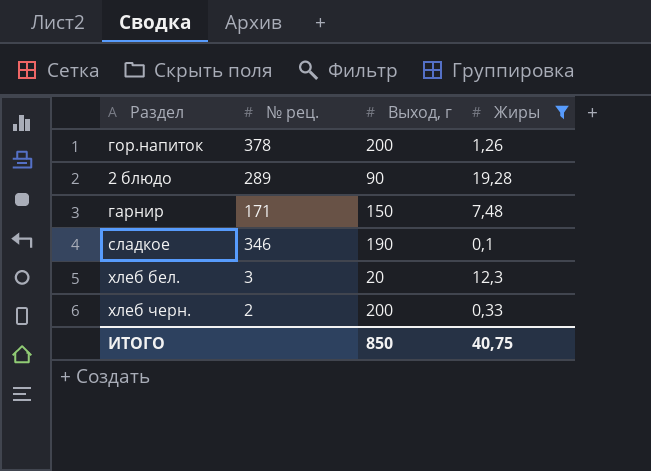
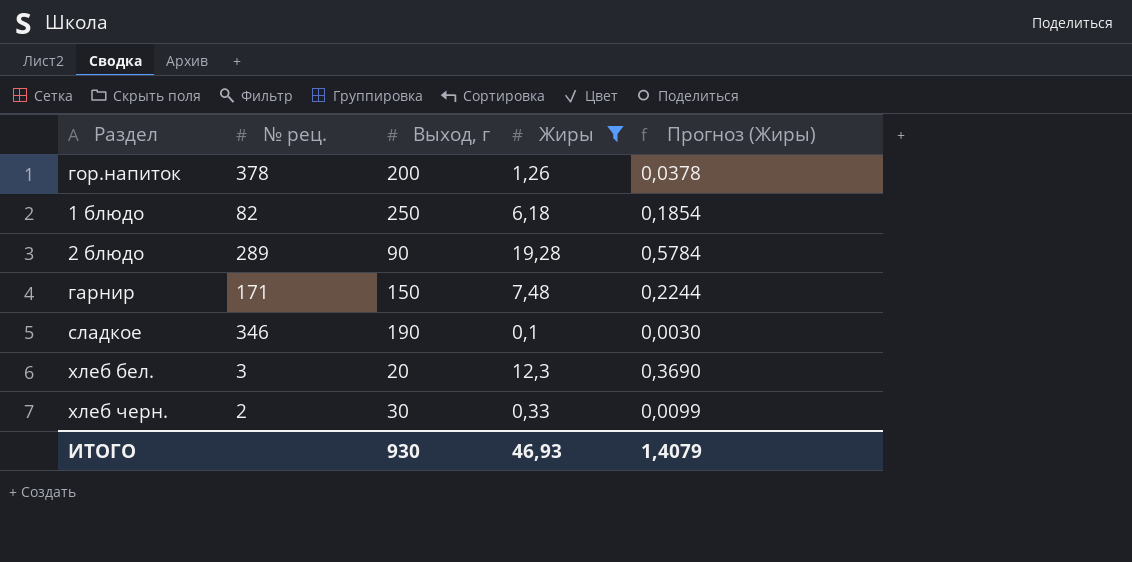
column Прогноз (Жиры) | formula: none -> [Жиры] * 0,03
row 1 блюдо: none -> 82 | 250 | 6,18 | 0,1854
хлеб черн. | Выход, г: 200 -> 30
ИТОГО | Выход, г: 850 -> 930
ИТОГО | Жиры: 40,75 -> 46,93

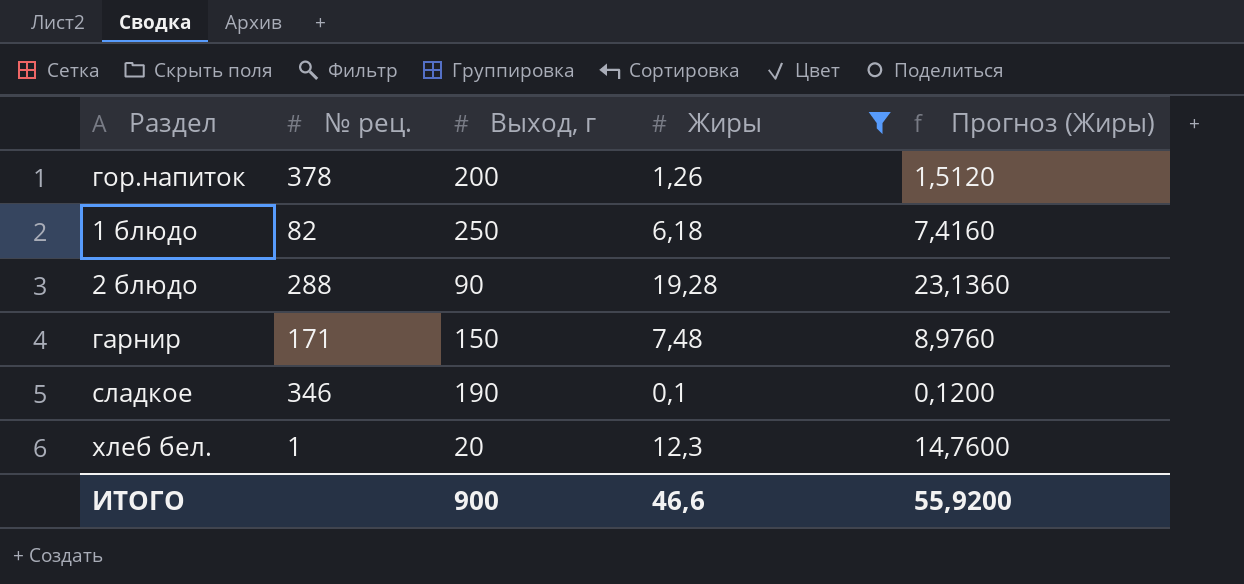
column Прогноз (Жиры) | formula: [Жиры] * 0,03 -> [Жиры] * 1,2
row хлеб черн.: 2 | 30 | 0,33 | 0,0099 -> none
2 блюдо | № рец.: 289 -> 288
хлеб бел. | № рец.: 3 -> 1
ИТОГО | Выход, г: 930 -> 900
ИТОГО | Жиры: 46,93 -> 46,6
ИТОГО | Прогноз (Жиры): 1,4079 -> 55,9200

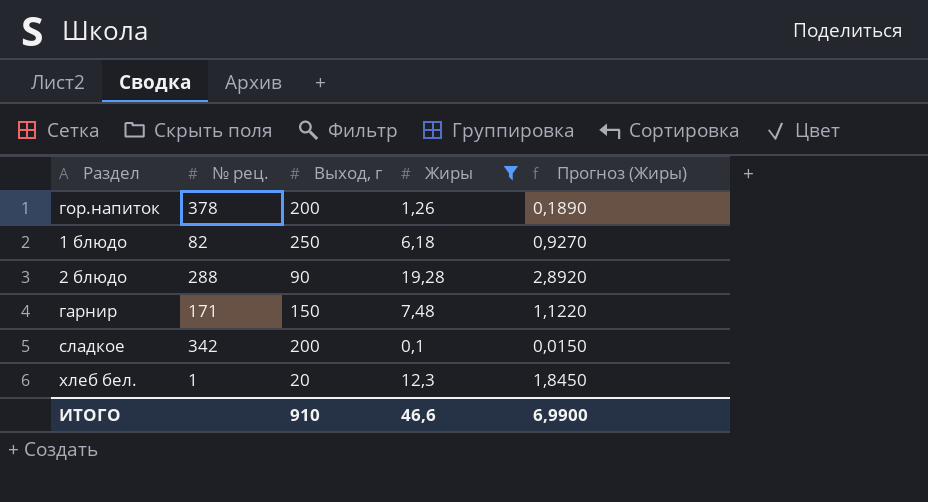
column Прогноз (Жиры) | formula: [Жиры] * 1,2 -> [Жиры] * 0,15
сладкое | № рец.: 346 -> 342
сладкое | Выход, г: 190 -> 200
ИТОГО | Выход, г: 900 -> 910
ИТОГО | Прогноз (Жиры): 55,9200 -> 6,9900

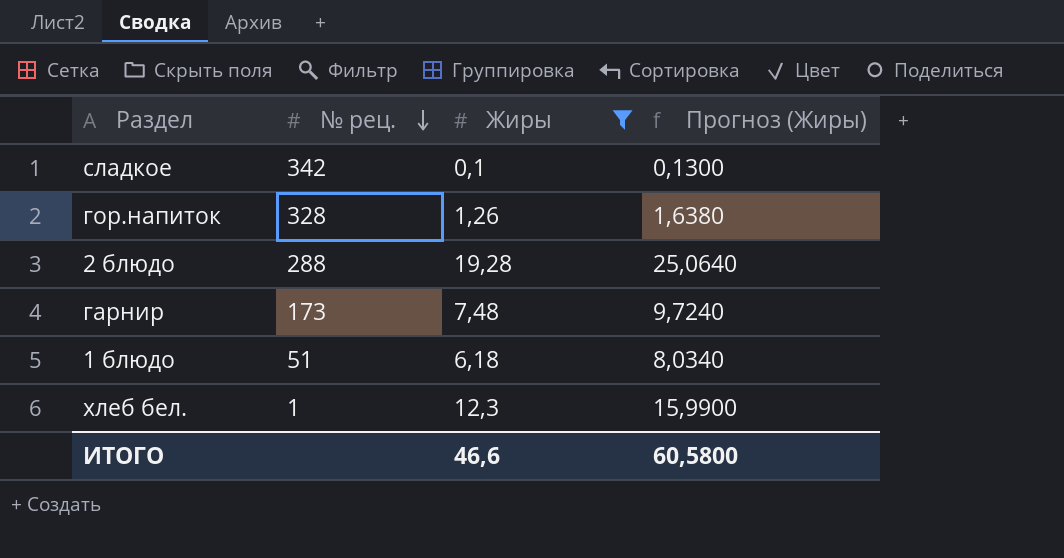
row order: none -> № рец. descending
column Выход, г | position: 3 -> none
column Прогноз (Жиры) | formula: [Жиры] * 0,15 -> [Жиры] * 1,3
гор.напиток | № рец.: 378 -> 328
гарнир | № рец.: 171 -> 173
1 блюдо | № рец.: 82 -> 51
ИТОГО | Прогноз (Жиры): 6,9900 -> 60,5800

